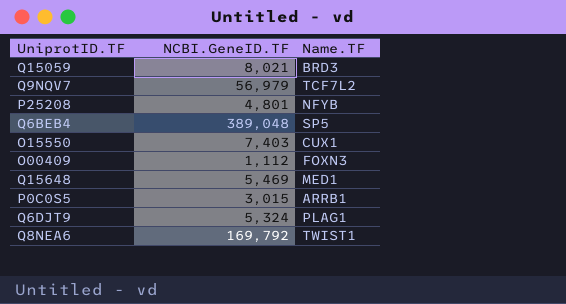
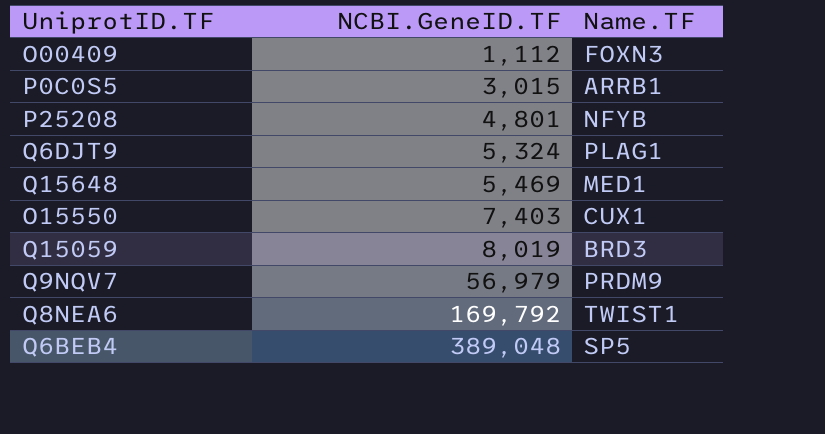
row order: none -> NCBI.GeneID.TF ascending
Q15059 | NCBI.GeneID.TF: 8,021 -> 8,019
Q9NQV7 | Name.TF: TCF7L2 -> PRDM9

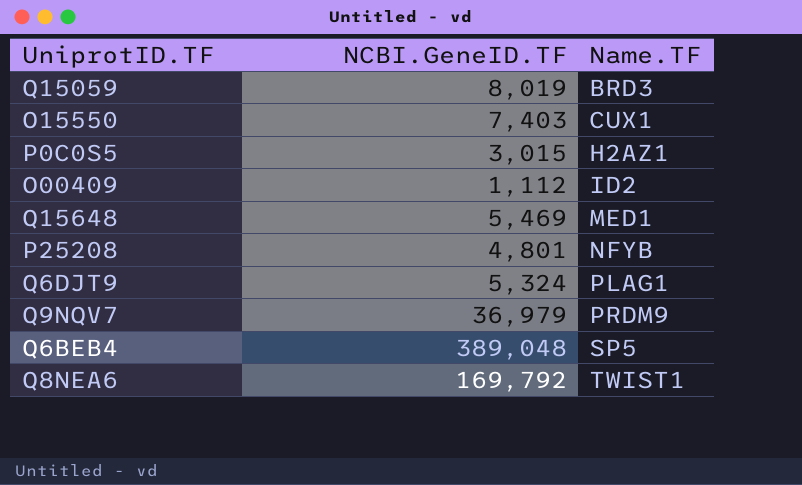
row order: NCBI.GeneID.TF ascending -> Name.TF ascending
P0C0S5 | Name.TF: ARRB1 -> H2AZ1
O00409 | Name.TF: FOXN3 -> ID2
Q9NQV7 | NCBI.GeneID.TF: 56,979 -> 36,979

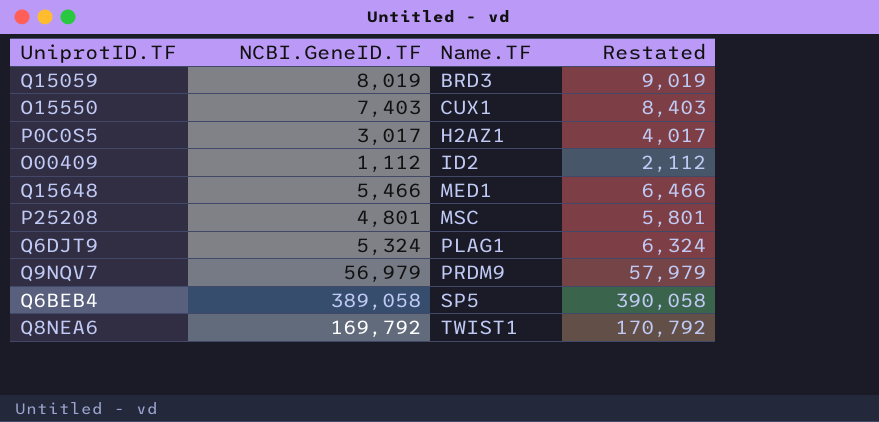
column Restated | formula: none -> [NCBI.GeneID.TF] + 1000
P0C0S5 | NCBI.GeneID.TF: 3,015 -> 3,017
Q15648 | NCBI.GeneID.TF: 5,469 -> 5,466
P25208 | Name.TF: NFYB -> MSC
Q9NQV7 | NCBI.GeneID.TF: 36,979 -> 56,979
Q6BEB4 | NCBI.GeneID.TF: 389,048 -> 389,058

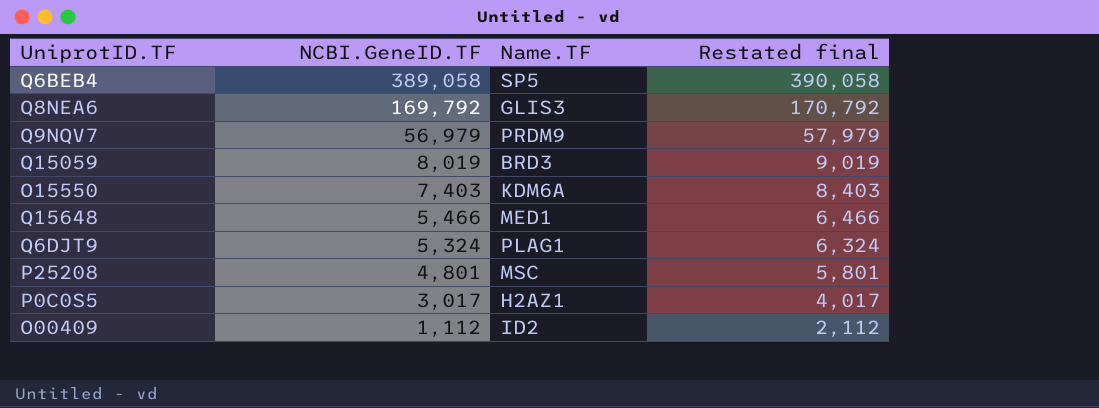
row order: Name.TF ascending -> NCBI.GeneID.TF descending
column name: Restated -> Restated final
Q8NEA6 | Name.TF: TWIST1 -> GLIS3
O15550 | Name.TF: CUX1 -> KDM6A

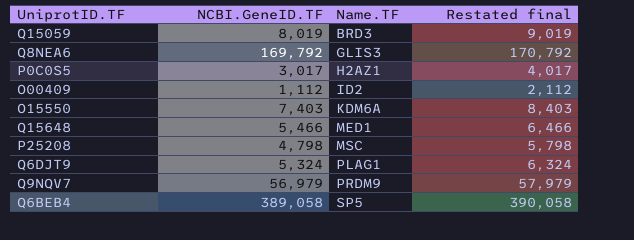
row order: NCBI.GeneID.TF descending -> Name.TF ascending
P25208 | NCBI.GeneID.TF: 4,801 -> 4,798
P25208 | Restated final: 5,801 -> 5,798

